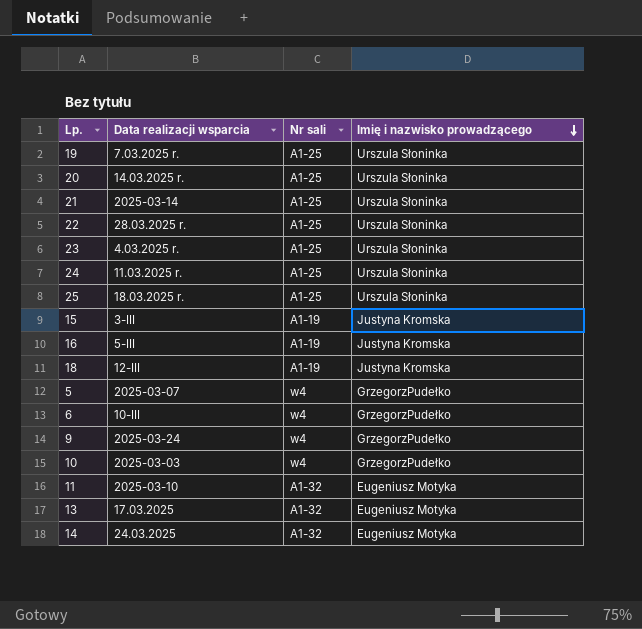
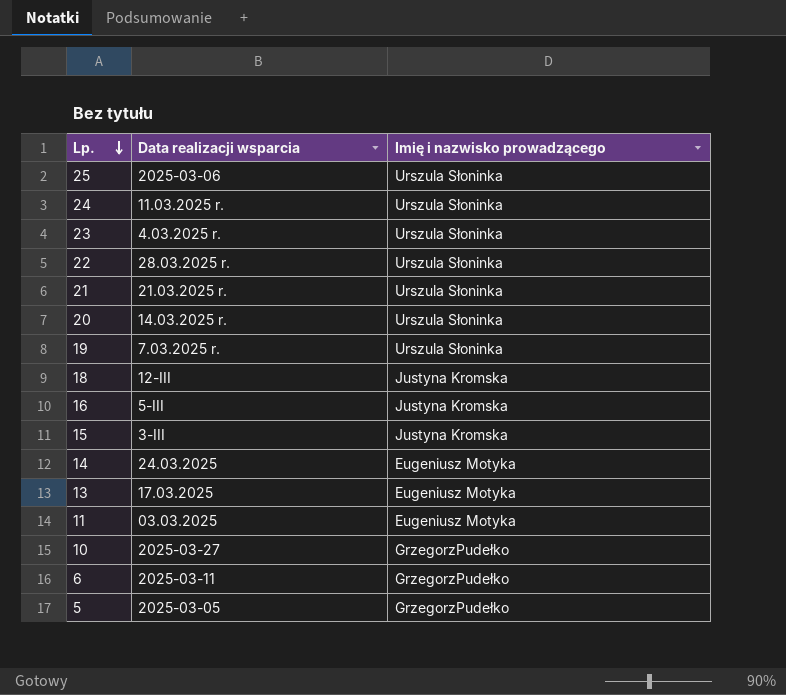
row order: Imię i nazwisko prowadzącego descending -> Lp. descending
column Nr sali | position: 3 -> none
row 9: 2025-03-24 | w4 | GrzegorzPudełko -> none
25 | Data realizacji wsparcia: 18.03.2025 r. -> 2025-03-06
21 | Data realizacji wsparcia: 2025-03-14 -> 21.03.2025 r.
11 | Data realizacji wsparcia: 2025-03-10 -> 03.03.2025
10 | Data realizacji wsparcia: 2025-03-03 -> 2025-03-27
6 | Data realizacji wsparcia: 10-III -> 2025-03-11
5 | Data realizacji wsparcia: 2025-03-07 -> 2025-03-05

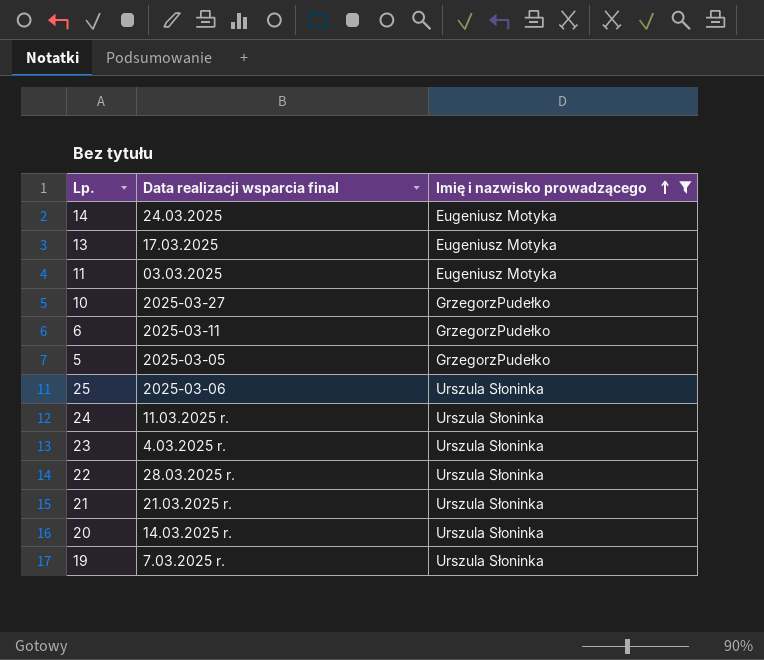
filter: none -> Imię i nazwisko prowadzącego != Justyna Kromska
row order: Lp. descending -> Imię i nazwisko prowadzącego ascending
column name: Data realizacji wsparcia -> Data realizacji wsparcia final

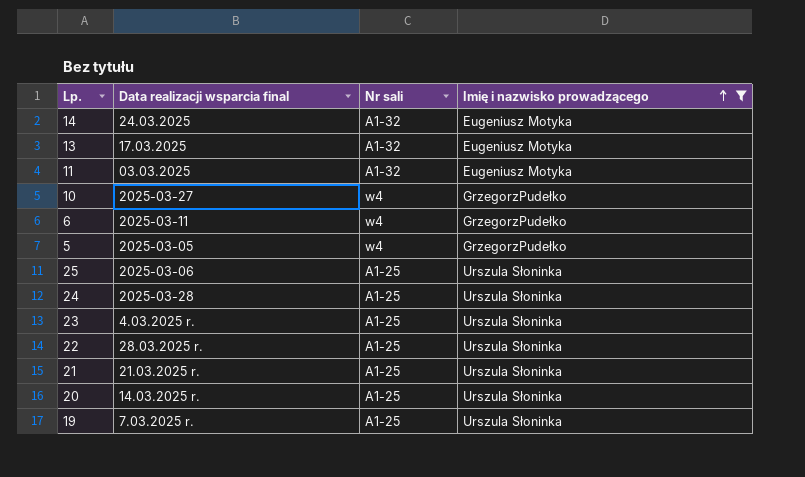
column Nr sali | position: none -> 3
24 | Data realizacji wsparcia final: 11.03.2025 r. -> 2025-03-28

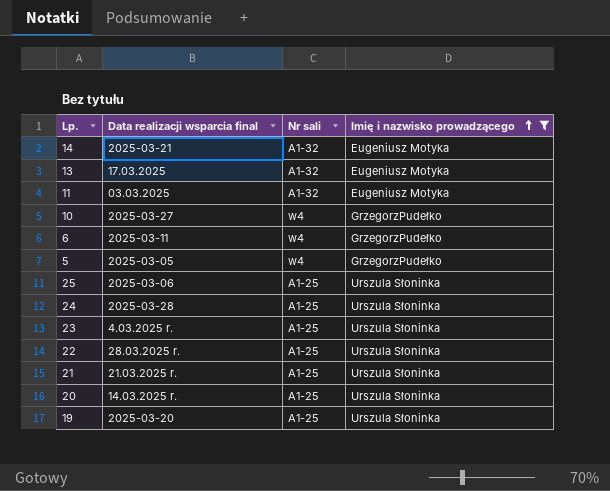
14 | Data realizacji wsparcia final: 24.03.2025 -> 2025-03-21
19 | Data realizacji wsparcia final: 7.03.2025 r. -> 2025-03-20

